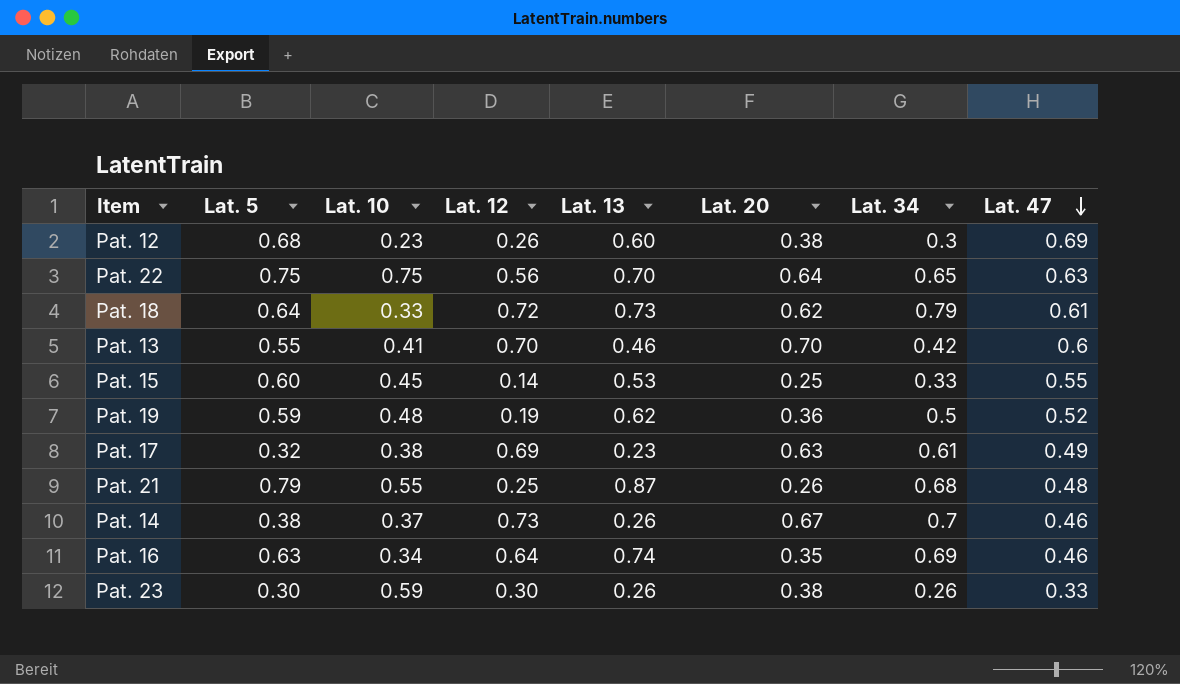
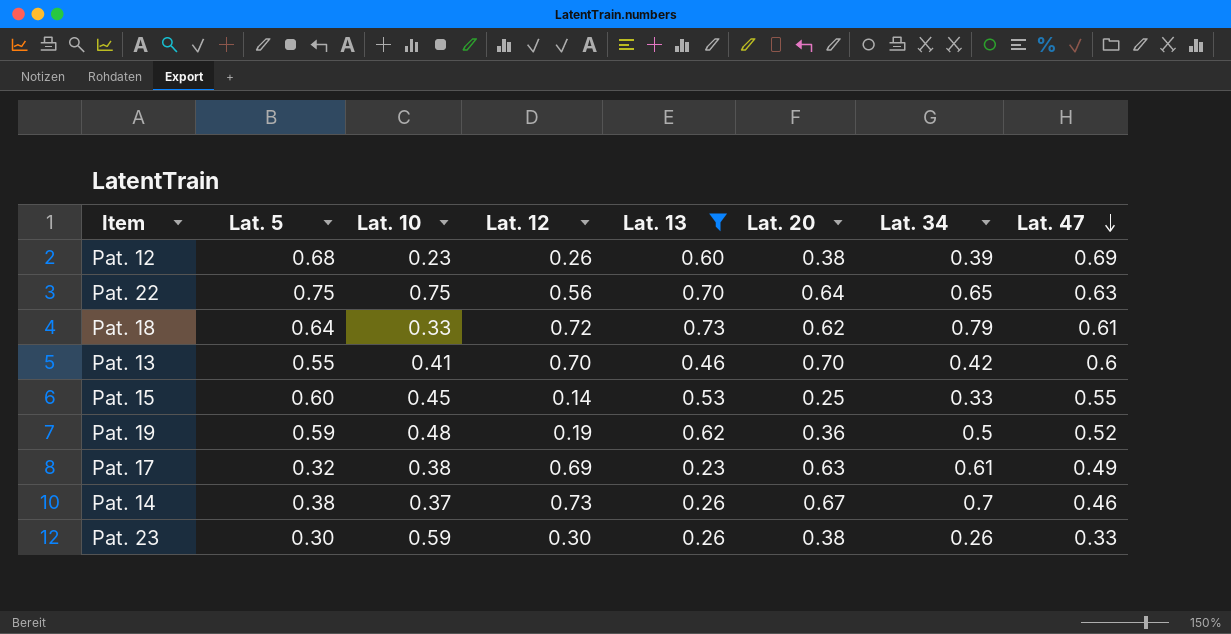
filter: none -> Lat. 13 <= 0.73
Pat. 12 | Lat. 34: 0.3 -> 0.39

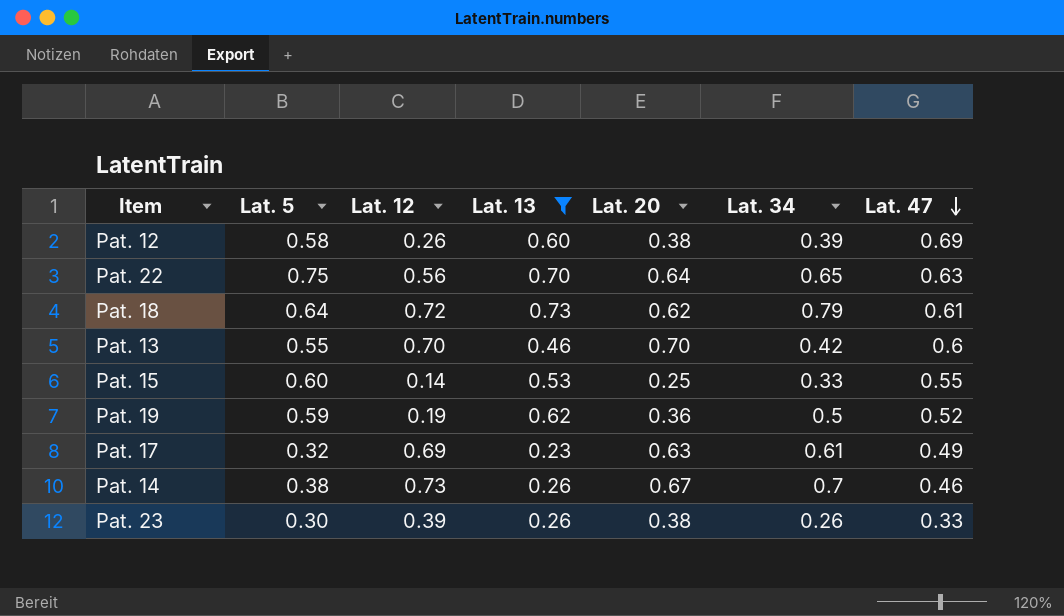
column Lat. 10 | position: 3 -> none
Pat. 12 | Lat. 5: 0.68 -> 0.58
Pat. 23 | Lat. 12: 0.30 -> 0.39

